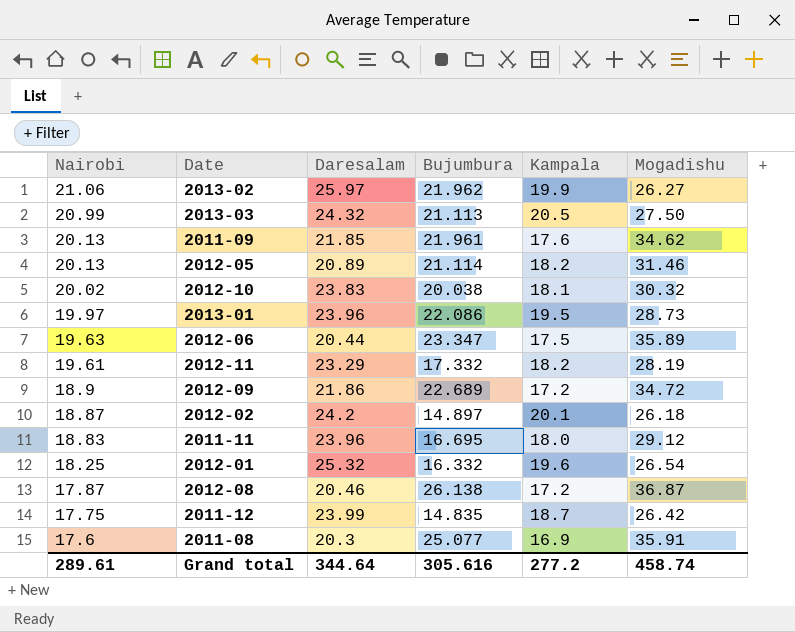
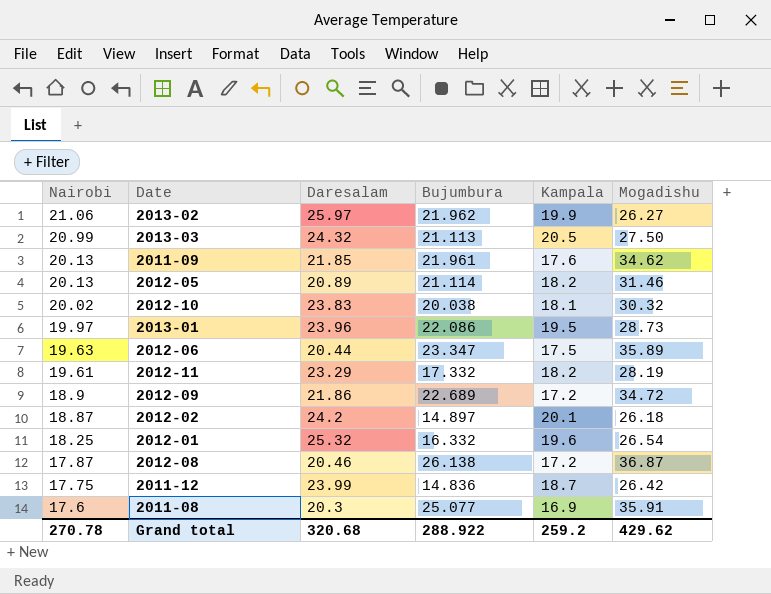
row 2011-11: 18.83 | 23.96 | 16.695 | 18.0 | 29.12 -> none
2011-12 | Bujumbura: 14.835 -> 14.836
Grand total | Nairobi: 289.61 -> 270.78
Grand total | Daresalam: 344.64 -> 320.68
Grand total | Bujumbura: 305.616 -> 288.922
Grand total | Kampala: 277.2 -> 259.2
Grand total | Mogadishu: 458.74 -> 429.62

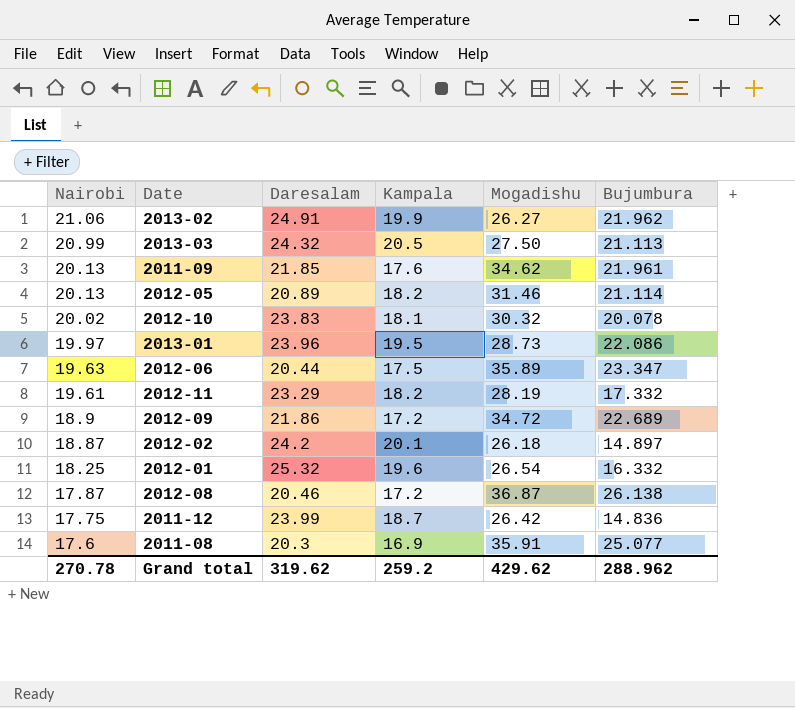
column Bujumbura | position: 4 -> 6
2013-02 | Daresalam: 25.97 -> 24.91
2012-10 | Bujumbura: 20.038 -> 20.078
Grand total | Daresalam: 320.68 -> 319.62
Grand total | Bujumbura: 288.922 -> 288.962

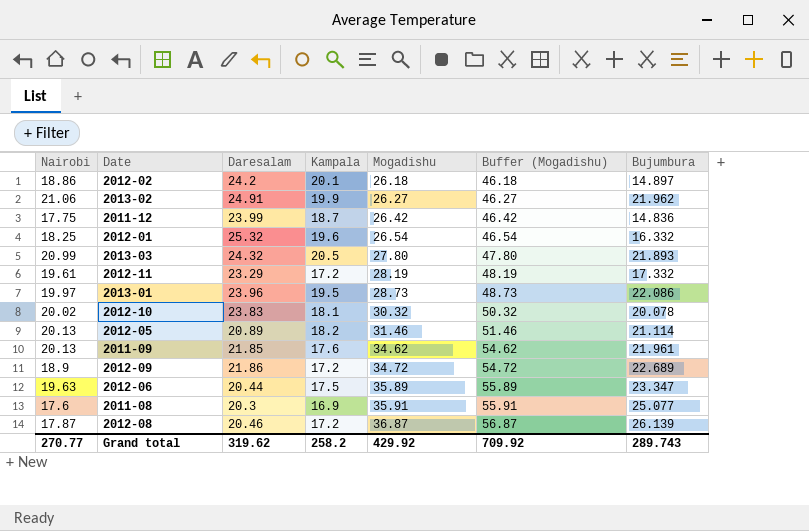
row order: Nairobi descending -> Mogadishu ascending
column Buffer (Mogadishu) | formula: none -> [Mogadishu] + 20
2012-02 | Nairobi: 18.87 -> 18.86
2013-03 | Mogadishu: 27.50 -> 27.80
2013-03 | Bujumbura: 21.113 -> 21.893
2012-11 | Kampala: 18.2 -> 17.2
2012-08 | Bujumbura: 26.138 -> 26.139
Grand total | Nairobi: 270.78 -> 270.77
Grand total | Kampala: 259.2 -> 258.2
Grand total | Mogadishu: 429.62 -> 429.92
Grand total | Bujumbura: 288.962 -> 289.743

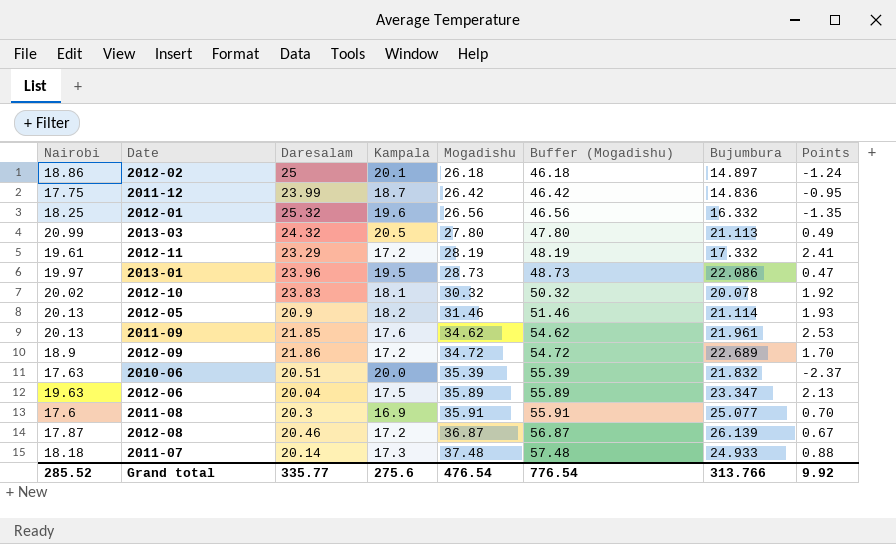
column Points | formula: none -> [Nairobi] - [Kampala]
row 2013-02: 21.06 | 24.91 | 19.9 | 26.27 | 46.27 | 21.962 -> none
2012-02 | Daresalam: 24.2 -> 25
2012-01 | Mogadishu: 26.54 -> 26.56
2012-01 | Buffer (Mogadishu): 46.54 -> 46.56
2013-03 | Bujumbura: 21.893 -> 21.113
2012-05 | Daresalam: 20.89 -> 20.9
row 2010-06: none -> 17.63 | 20.51 | 20.0 | 35.39 | 55.39 | 21.832 | -2.37
2012-06 | Daresalam: 20.44 -> 20.04
row 2011-07: none -> 18.18 | 20.14 | 17.3 | 37.48 | 57.48 | 24.933 | 0.88
Grand total | Nairobi: 270.77 -> 285.52
Grand total | Daresalam: 319.62 -> 335.77
Grand total | Kampala: 258.2 -> 275.6
Grand total | Mogadishu: 429.92 -> 476.54
Grand total | Buffer (Mogadishu): 709.92 -> 776.54
Grand total | Bujumbura: 289.743 -> 313.766

